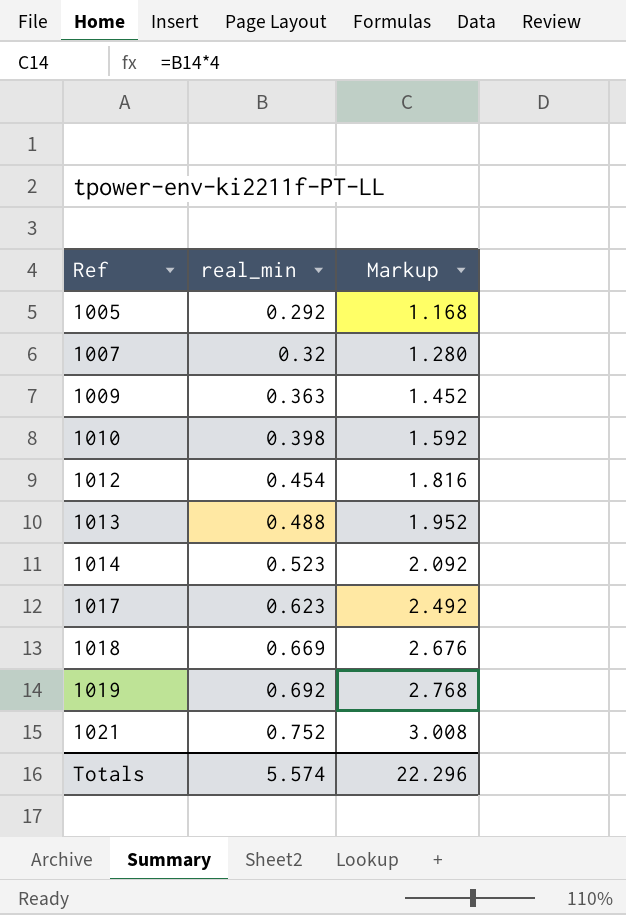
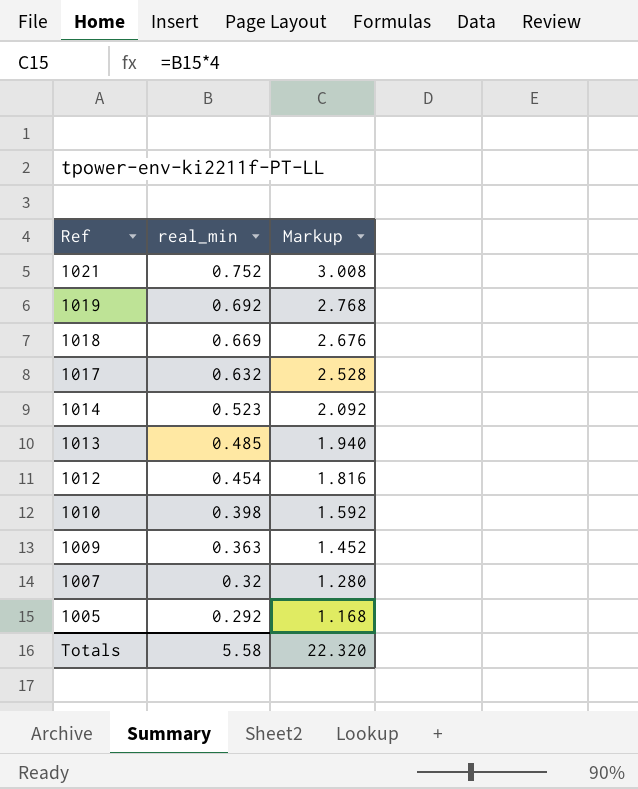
row order: Ref ascending -> Ref descending
1017 | real_min: 0.623 -> 0.632
1017 | Markup: 2.492 -> 2.528
1013 | real_min: 0.488 -> 0.485
1013 | Markup: 1.952 -> 1.940
Totals | real_min: 5.574 -> 5.58
Totals | Markup: 22.296 -> 22.320

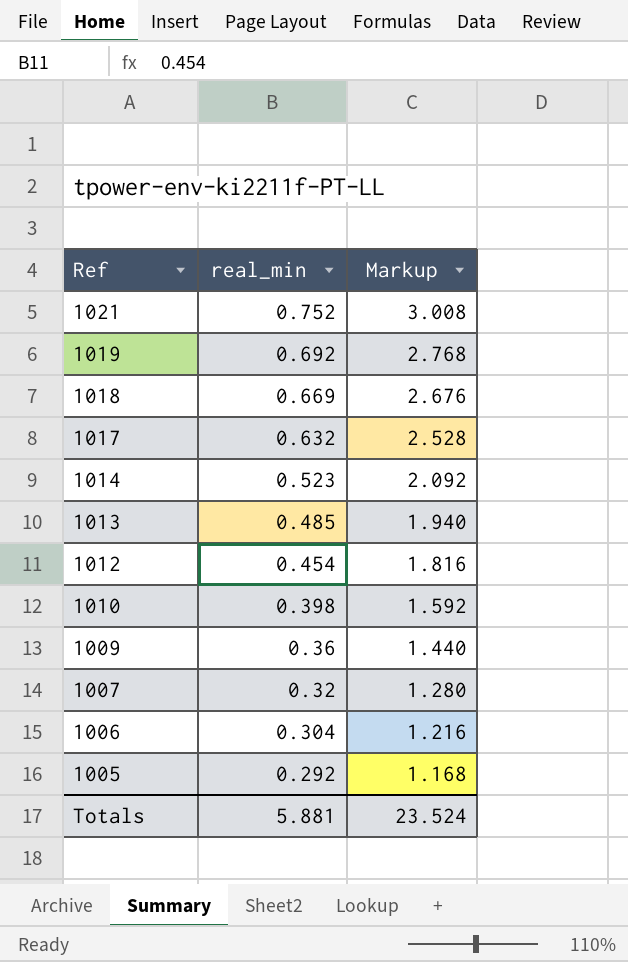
1009 | real_min: 0.363 -> 0.36
1009 | Markup: 1.452 -> 1.440
row 1006: none -> 0.304 | 1.216
Totals | real_min: 5.58 -> 5.881
Totals | Markup: 22.320 -> 23.524

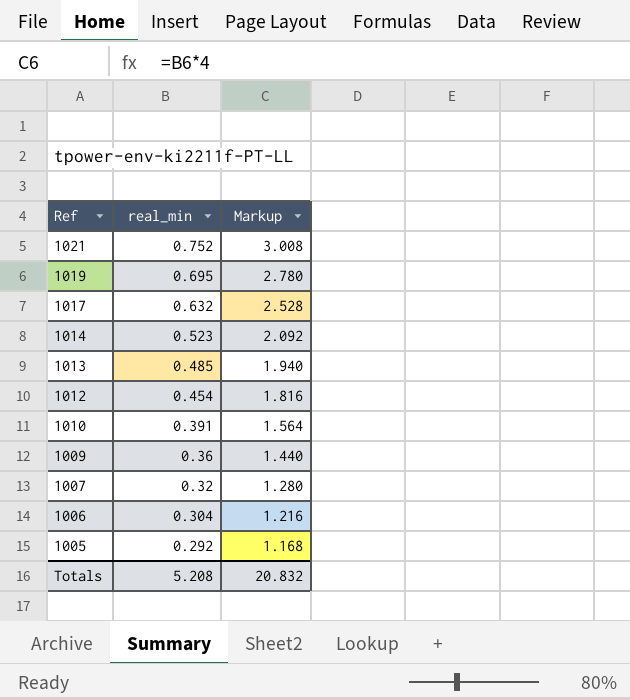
row 1018: 0.669 | 2.676 -> none
1019 | real_min: 0.692 -> 0.695
1019 | Markup: 2.768 -> 2.780
1010 | real_min: 0.398 -> 0.391
1010 | Markup: 1.592 -> 1.564
Totals | real_min: 5.881 -> 5.208
Totals | Markup: 23.524 -> 20.832

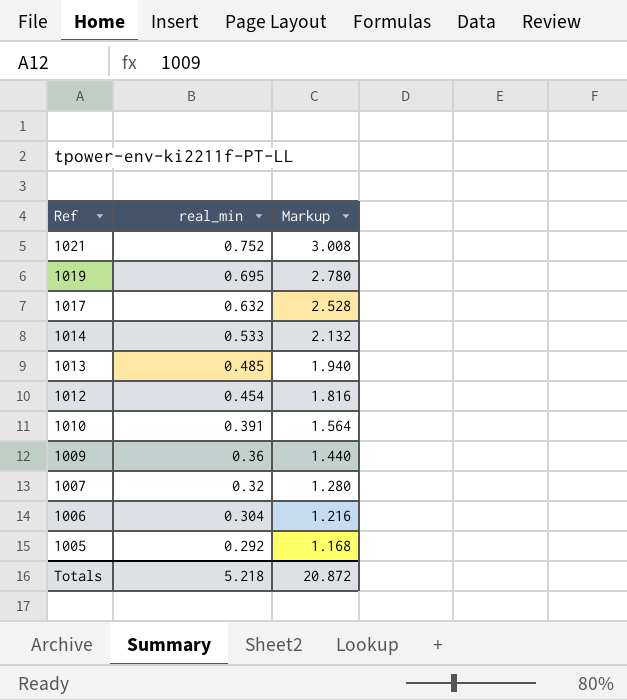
1014 | real_min: 0.523 -> 0.533
1014 | Markup: 2.092 -> 2.132
Totals | real_min: 5.208 -> 5.218
Totals | Markup: 20.832 -> 20.872

